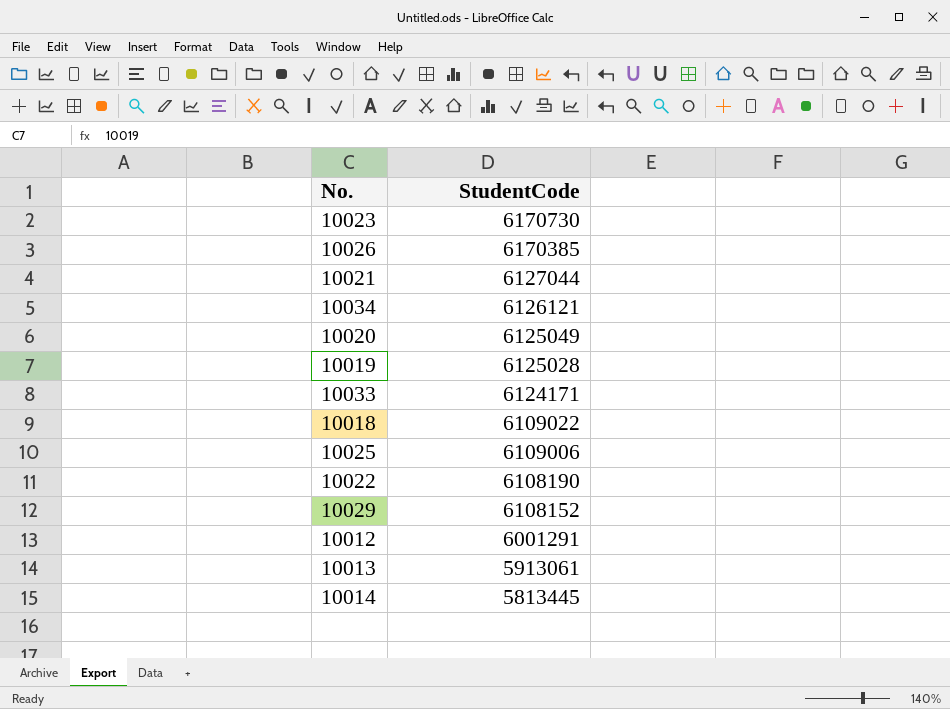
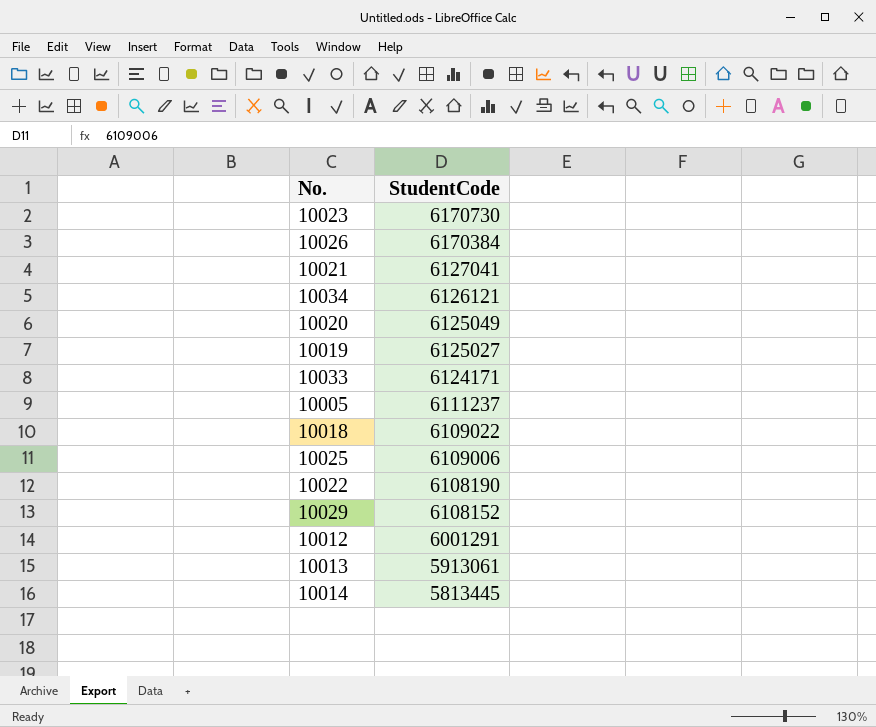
10026 | StudentCode: 6170385 -> 6170384
10021 | StudentCode: 6127044 -> 6127041
10019 | StudentCode: 6125028 -> 6125027
row 10005: none -> 6111237

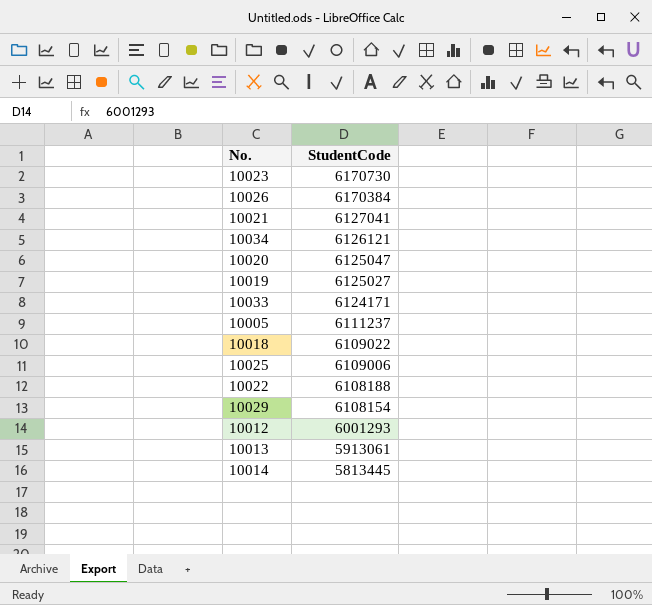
10020 | StudentCode: 6125049 -> 6125047
10022 | StudentCode: 6108190 -> 6108188
10029 | StudentCode: 6108152 -> 6108154
10012 | StudentCode: 6001291 -> 6001293

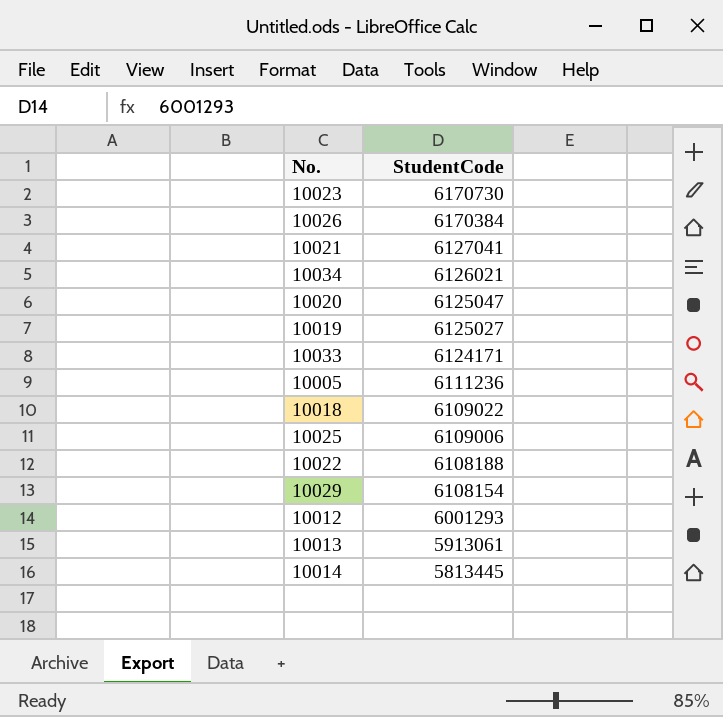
10034 | StudentCode: 6126121 -> 6126021
10005 | StudentCode: 6111237 -> 6111236

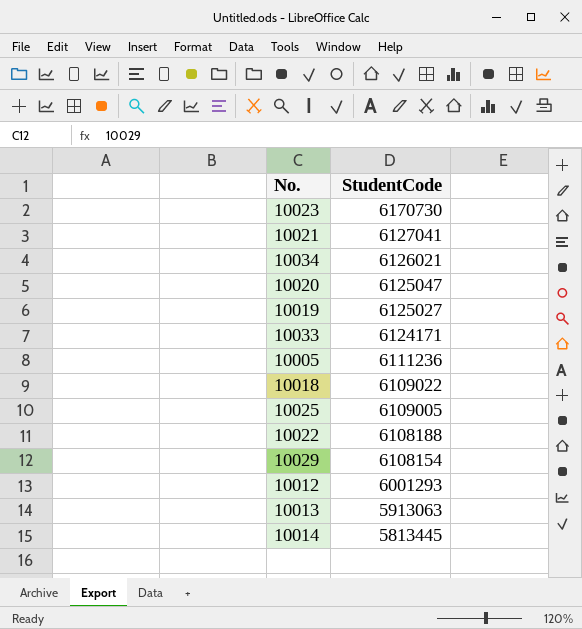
row 10026: 6170384 -> none
10025 | StudentCode: 6109006 -> 6109005
10013 | StudentCode: 5913061 -> 5913063

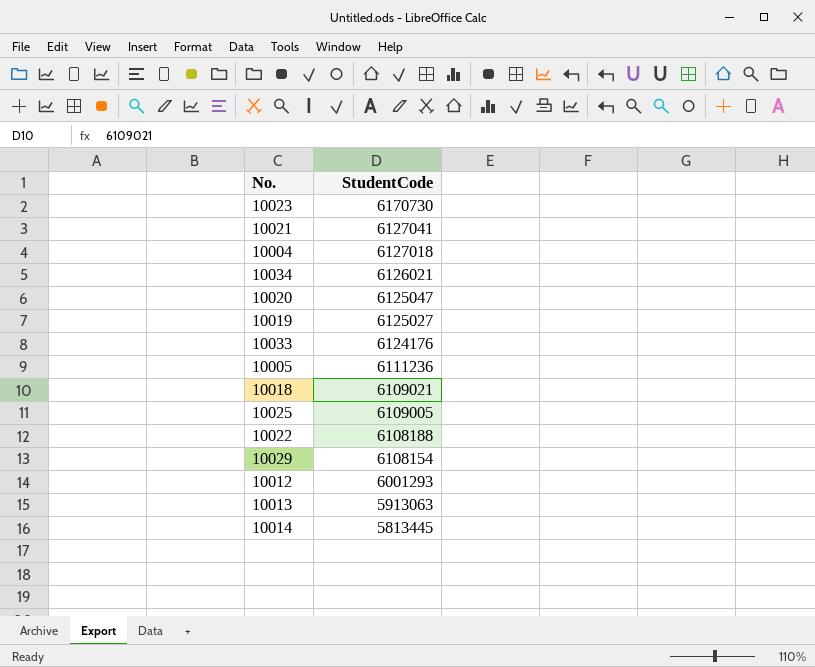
row 10004: none -> 6127018
10033 | StudentCode: 6124171 -> 6124176
10018 | StudentCode: 6109022 -> 6109021

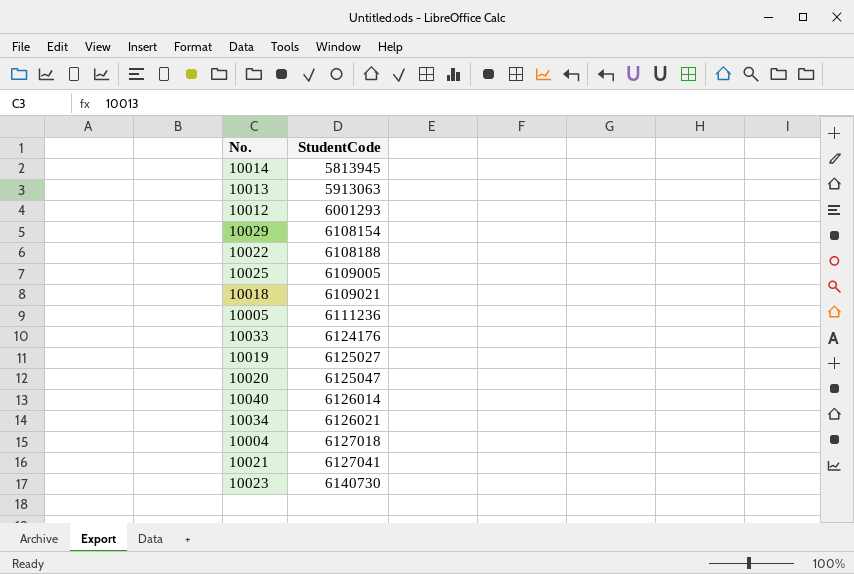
row order: StudentCode descending -> StudentCode ascending
10014 | StudentCode: 5813445 -> 5813945
row 10040: none -> 6126014
10023 | StudentCode: 6170730 -> 6140730

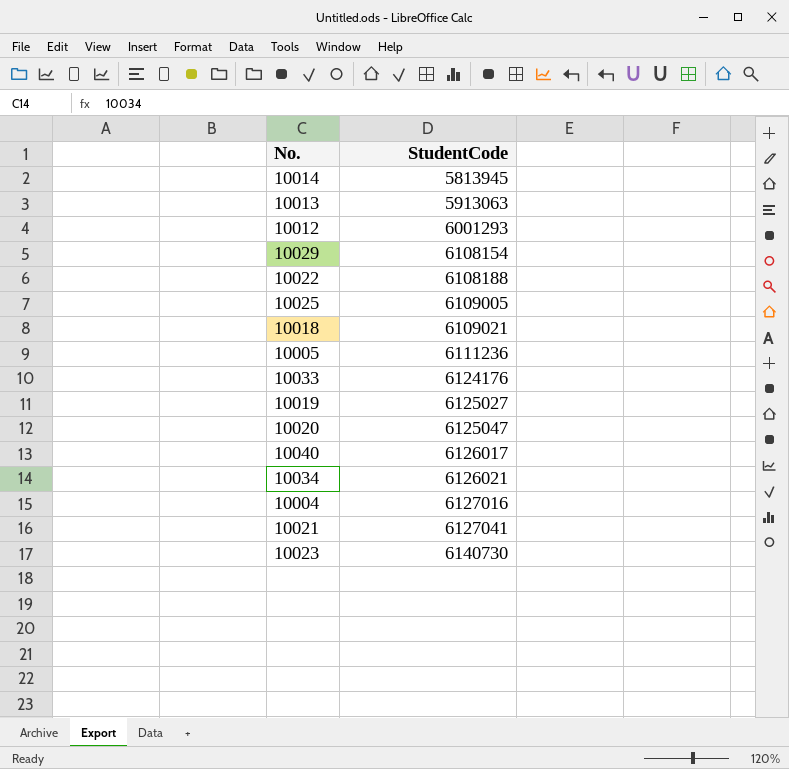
10040 | StudentCode: 6126014 -> 6126017
10004 | StudentCode: 6127018 -> 6127016

